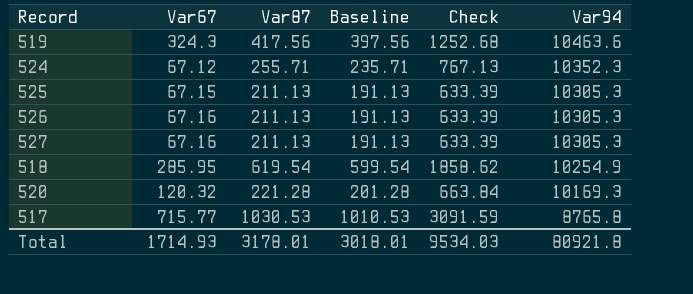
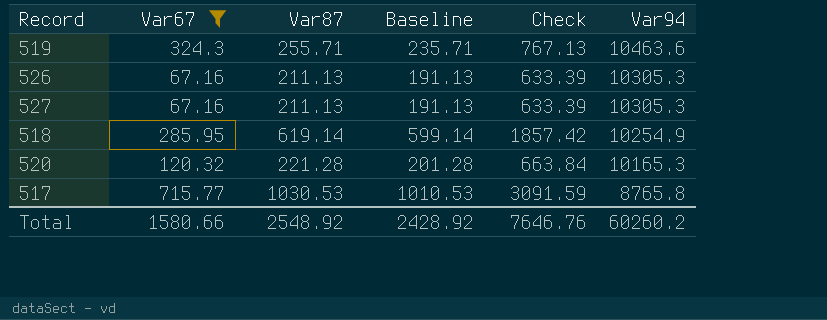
filter: none -> Var67 >= 67.16
519 | Var87: 417.56 -> 255.71
519 | Baseline: 397.56 -> 235.71
519 | Check: 1252.68 -> 767.13
518 | Var87: 619.54 -> 619.14
518 | Baseline: 599.54 -> 599.14
518 | Check: 1858.62 -> 1857.42
520 | Var94: 10169.3 -> 10165.3
Total | Var67: 1714.93 -> 1580.66
Total | Var87: 3178.01 -> 2548.92
Total | Baseline: 3018.01 -> 2428.92
Total | Check: 9534.03 -> 7646.76
Total | Var94: 80921.8 -> 60260.2

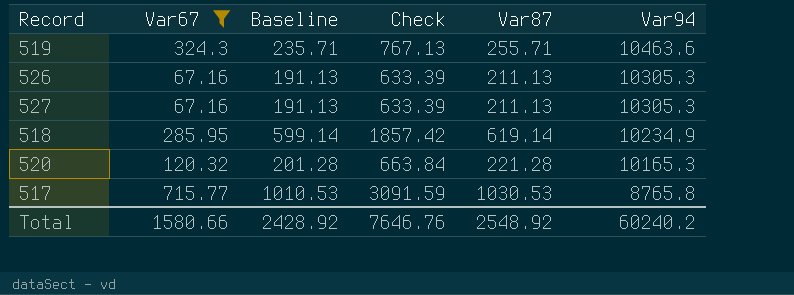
column Var87 | position: 3 -> 5
518 | Var94: 10254.9 -> 10234.9
Total | Var94: 60260.2 -> 60240.2

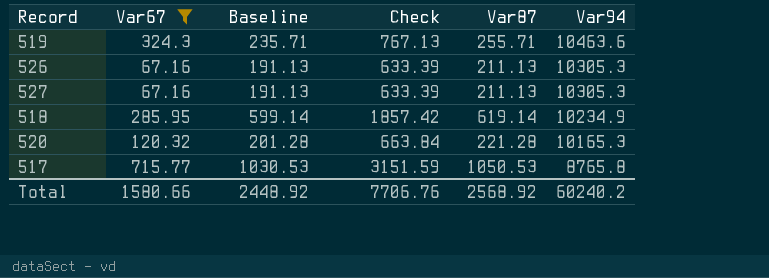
517 | Baseline: 1010.53 -> 1030.53
517 | Check: 3091.59 -> 3151.59
517 | Var87: 1030.53 -> 1050.53
Total | Baseline: 2428.92 -> 2448.92
Total | Check: 7646.76 -> 7706.76
Total | Var87: 2548.92 -> 2568.92

